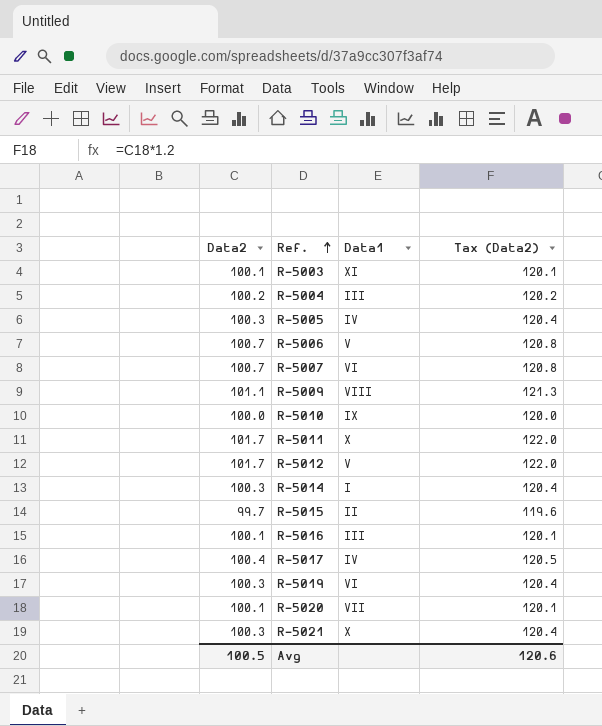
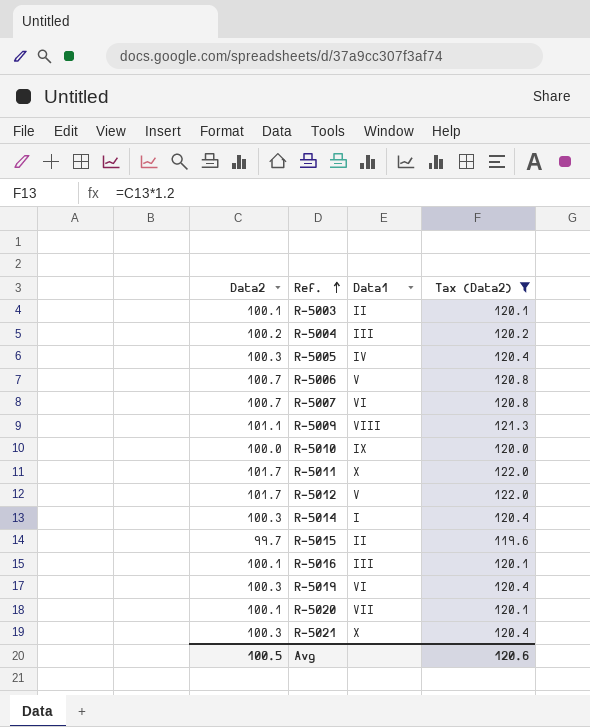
filter: none -> Tax (Data2) != 120.5
R-5003 | Data1: XI -> II

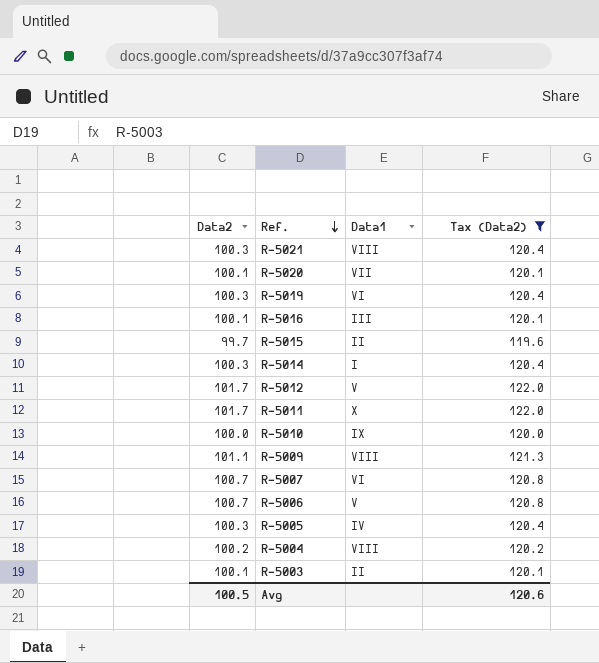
row order: Ref. ascending -> Ref. descending
R-5021 | Data1: X -> VIII
R-5004 | Data1: III -> VIII

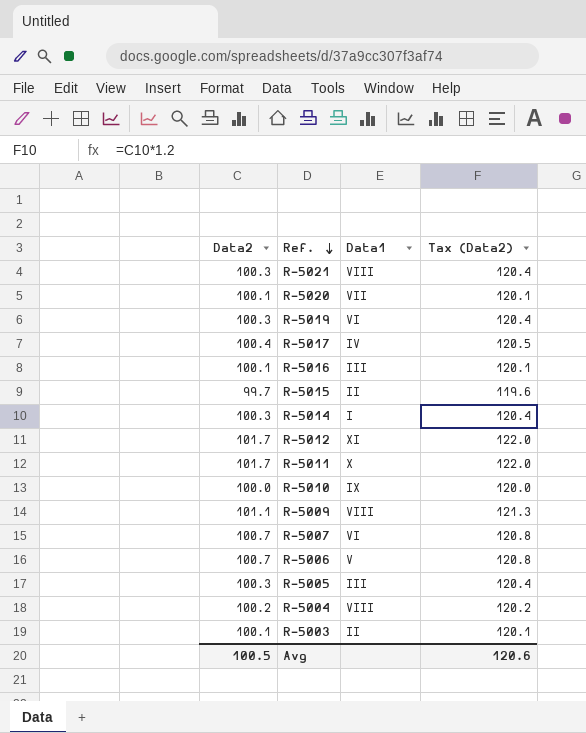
filter: Tax (Data2) != 120.5 -> none
R-5012 | Data1: V -> XI
R-5005 | Data1: IV -> III

